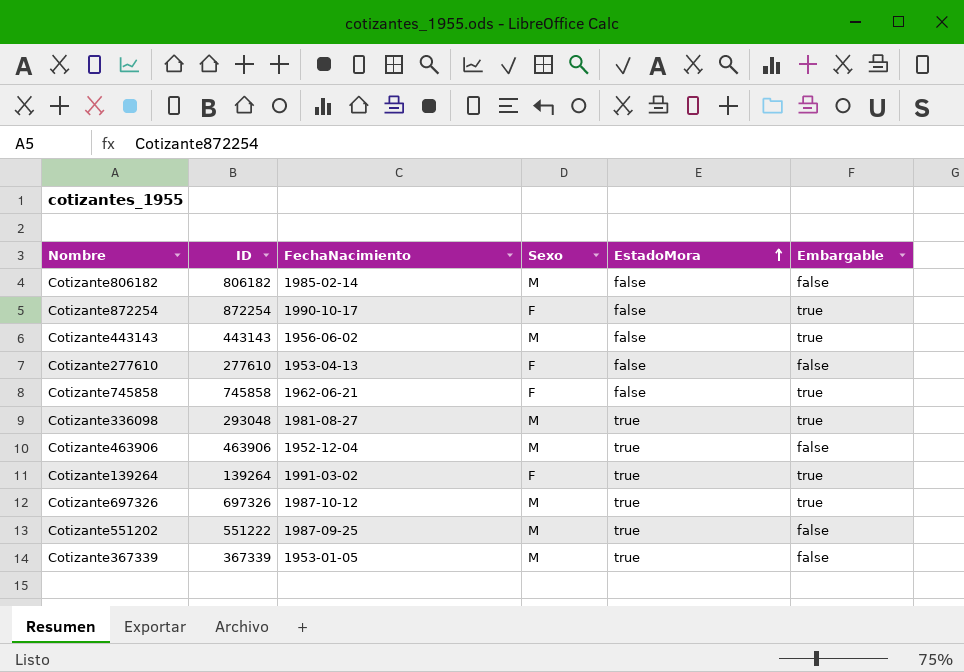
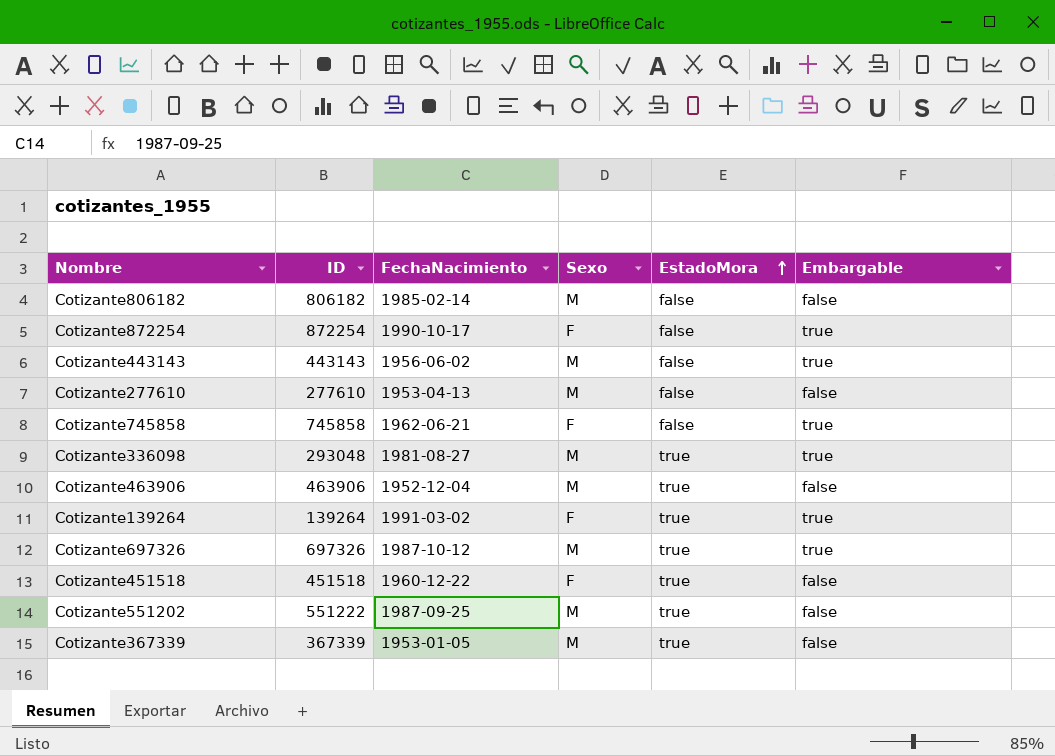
Cotizante277610 | Sexo: F -> M
row Cotizante451518: none -> 451518 | 1960-12-22 | F | true | false

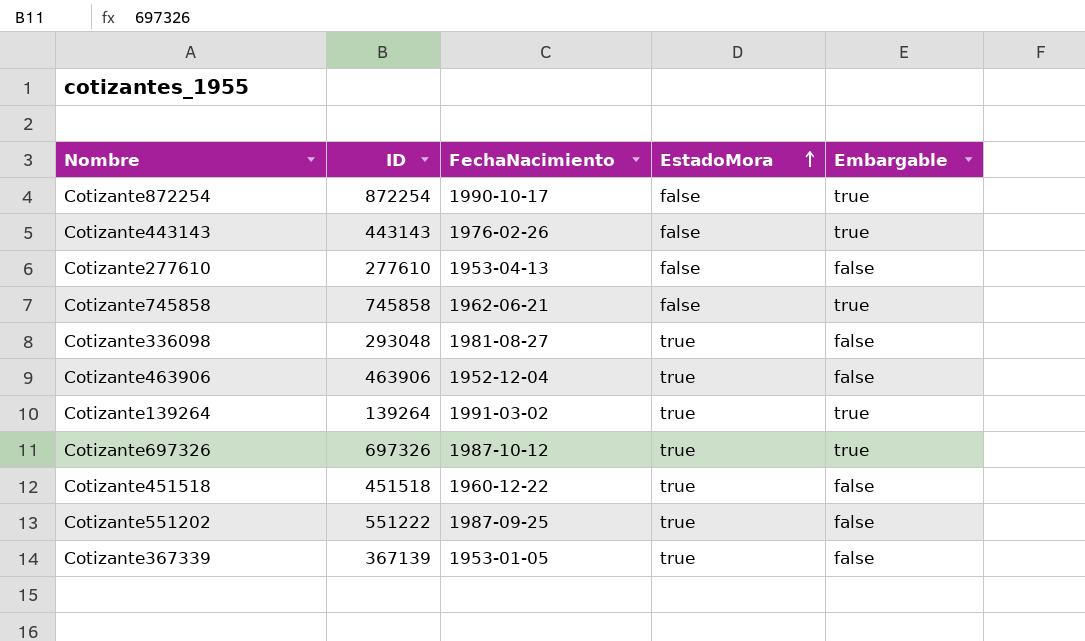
column Sexo | position: 4 -> none
row Cotizante806182: 806182 | 1985-02-14 | M | false | false -> none
Cotizante443143 | FechaNacimiento: 1956-06-02 -> 1976-02-26
Cotizante336098 | Embargable: true -> false
Cotizante367339 | ID: 367339 -> 367139

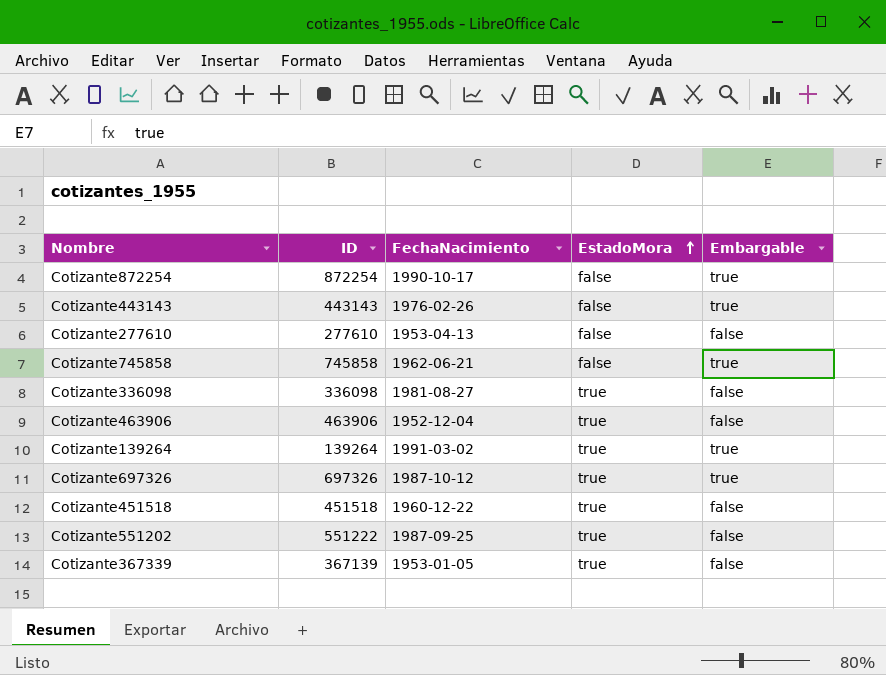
Cotizante336098 | ID: 293048 -> 336098

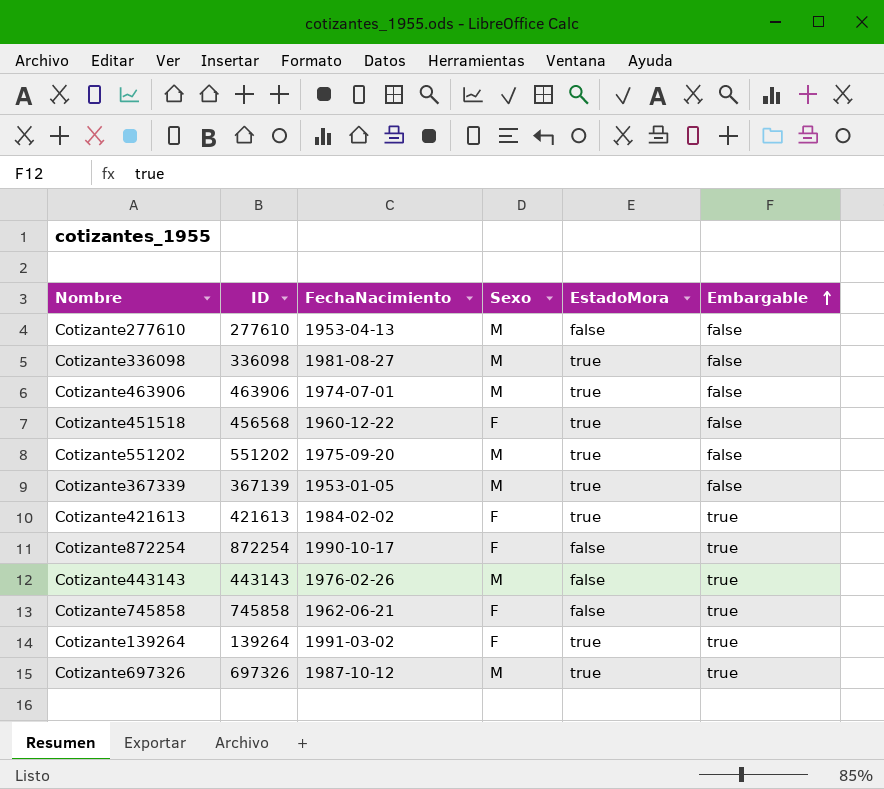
row order: EstadoMora ascending -> Embargable ascending
column Sexo | position: none -> 4
Cotizante463906 | FechaNacimiento: 1952-12-04 -> 1974-07-01
Cotizante451518 | ID: 451518 -> 456568
Cotizante551202 | ID: 551222 -> 551202
Cotizante551202 | FechaNacimiento: 1987-09-25 -> 1975-09-20
row Cotizante421613: none -> 421613 | 1984-02-02 | F | true | true

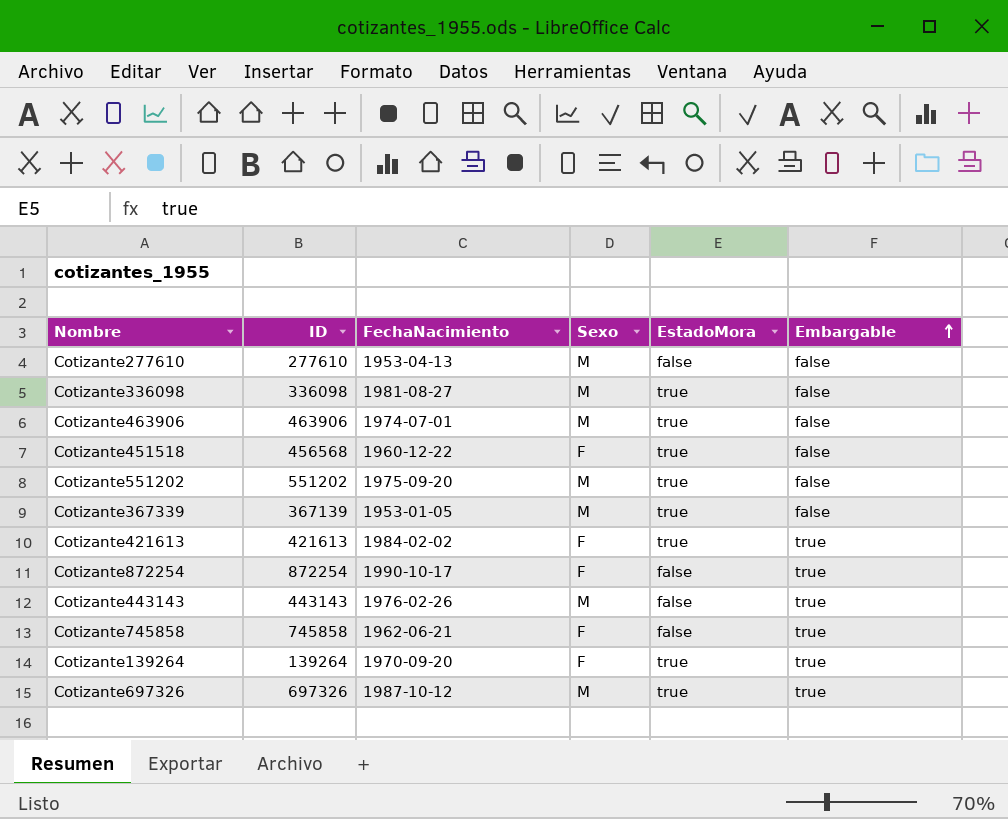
Cotizante139264 | FechaNacimiento: 1991-03-02 -> 1970-09-20

